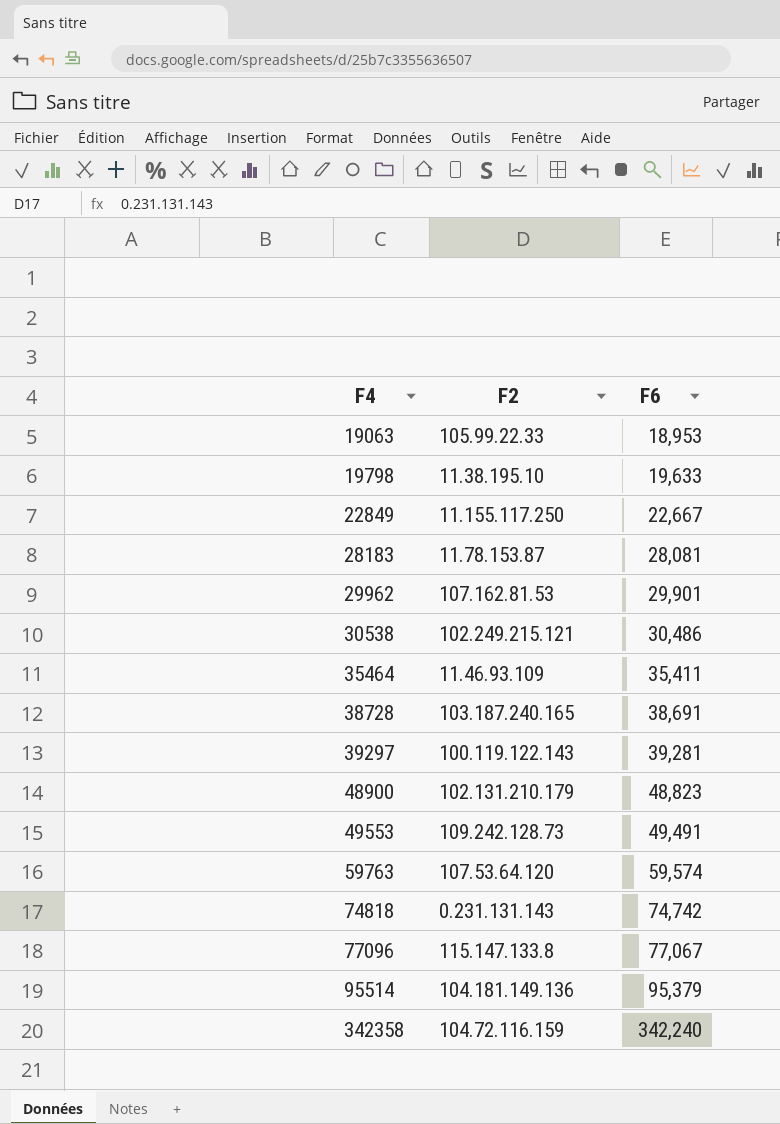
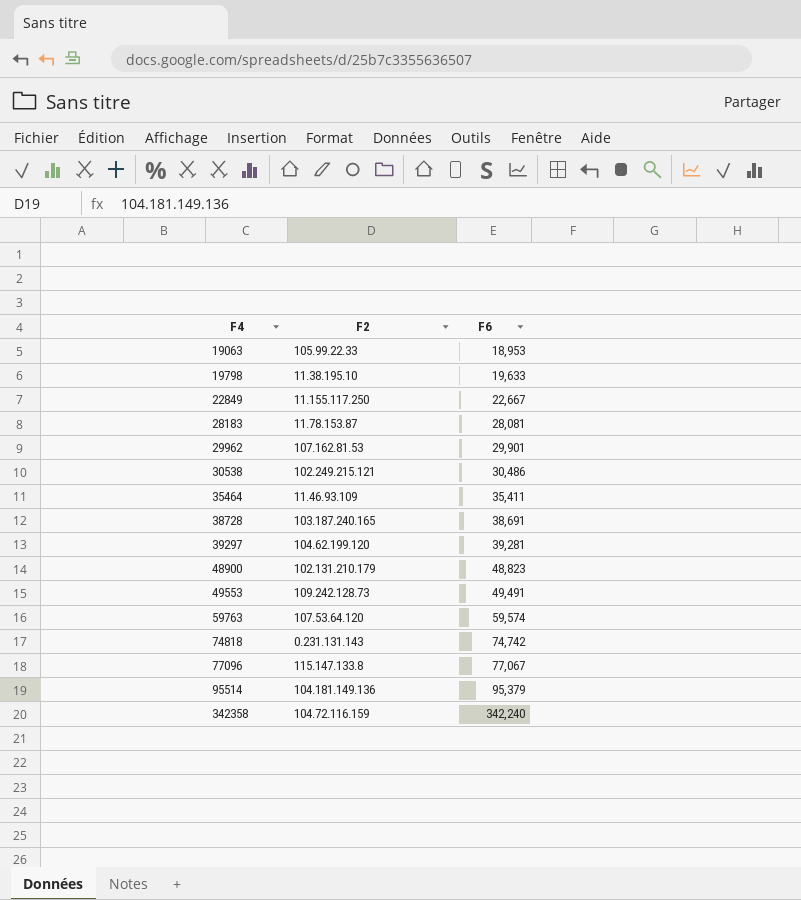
39297 | F2: 100.119.122.143 -> 104.62.199.120

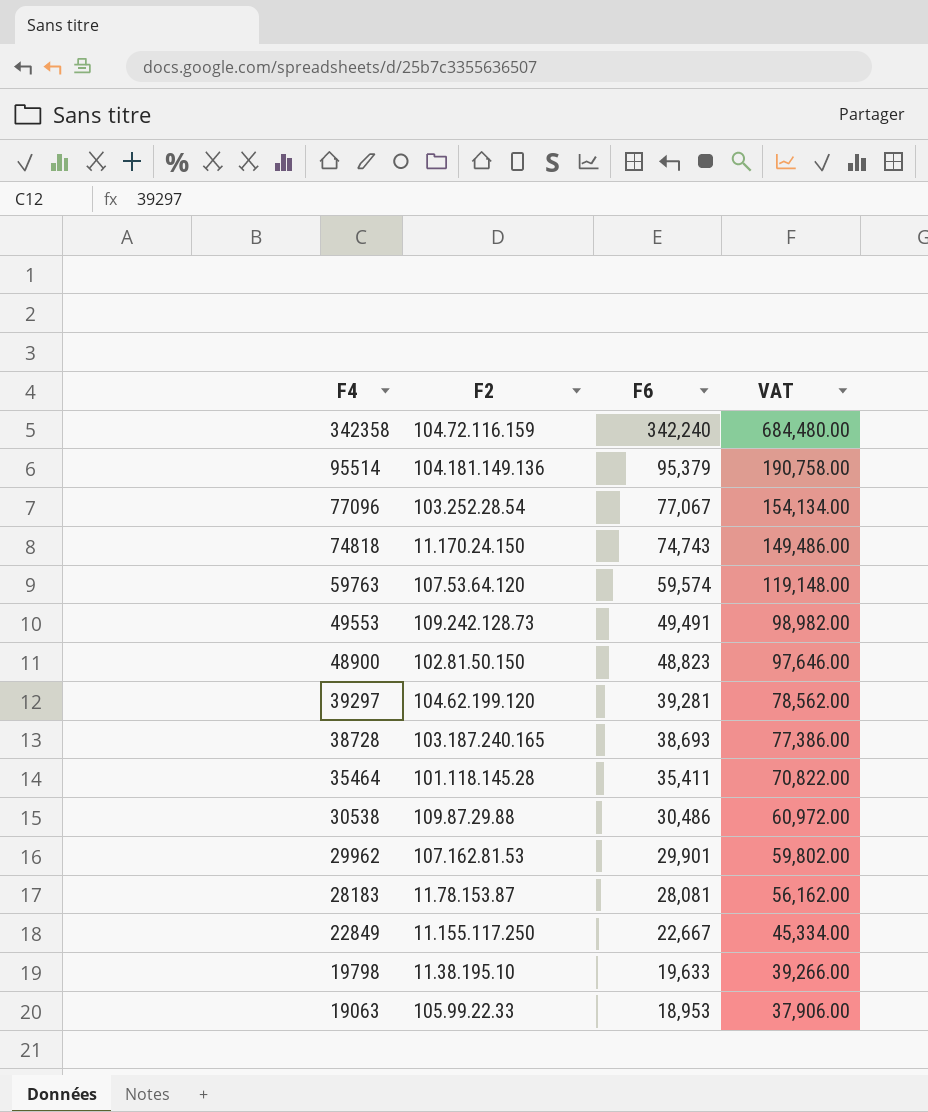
row order: F4 ascending -> F4 descending
column VAT | formula: none -> [F6] * 2
77096 | F2: 115.147.133.8 -> 103.252.28.54
74818 | F2: 0.231.131.143 -> 11.170.24.150
74818 | F6: 74,742 -> 74,743
48900 | F2: 102.131.210.179 -> 102.81.50.150
38728 | F6: 38,691 -> 38,693
35464 | F2: 11.46.93.109 -> 101.118.145.28
30538 | F2: 102.249.215.121 -> 109.87.29.88

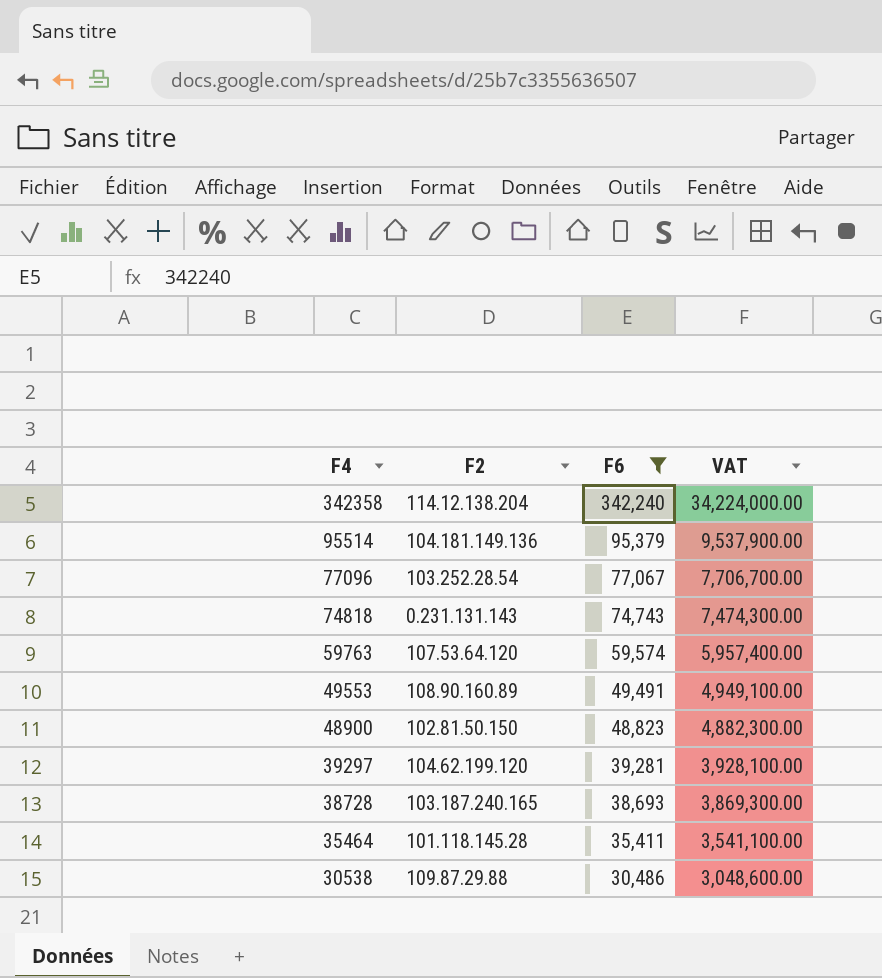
filter: none -> F6 >= 30,486
column VAT | formula: [F6] * 2 -> [F6] * 100
342358 | F2: 104.72.116.159 -> 114.12.138.204
74818 | F2: 11.170.24.150 -> 0.231.131.143
49553 | F2: 109.242.128.73 -> 108.90.160.89

